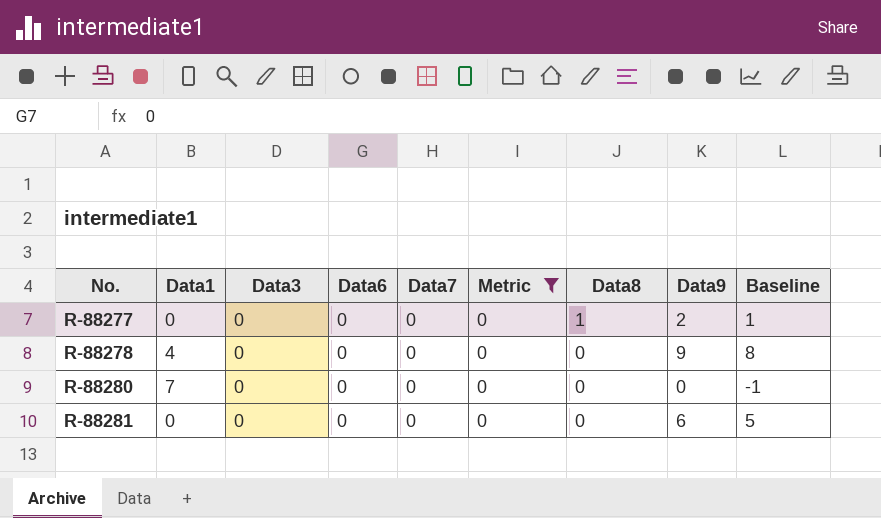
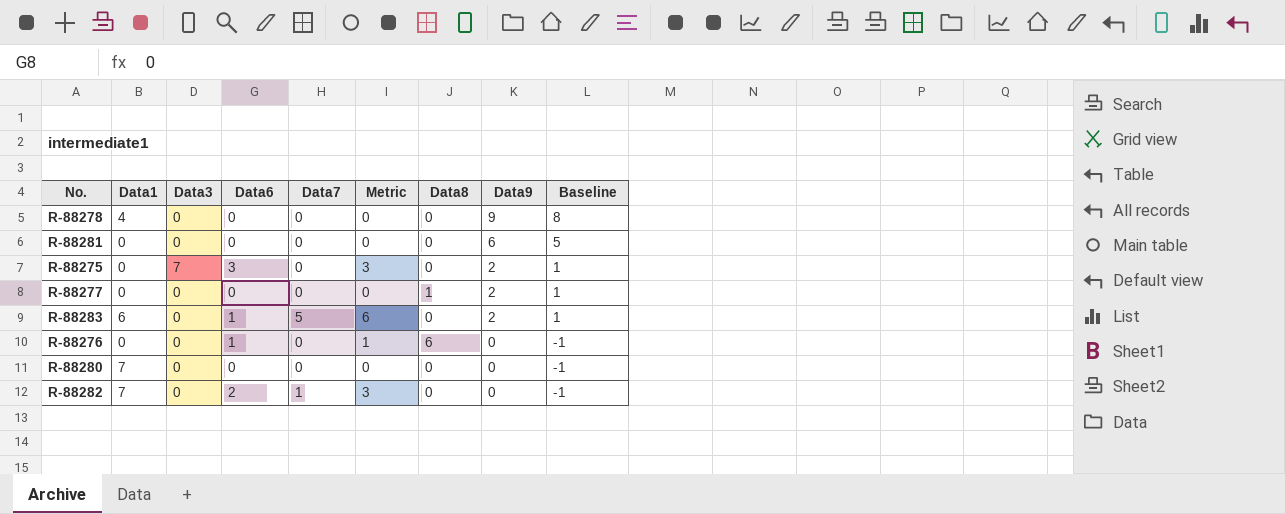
filter: Metric = 0 -> none
row order: No. ascending -> Data9 descending

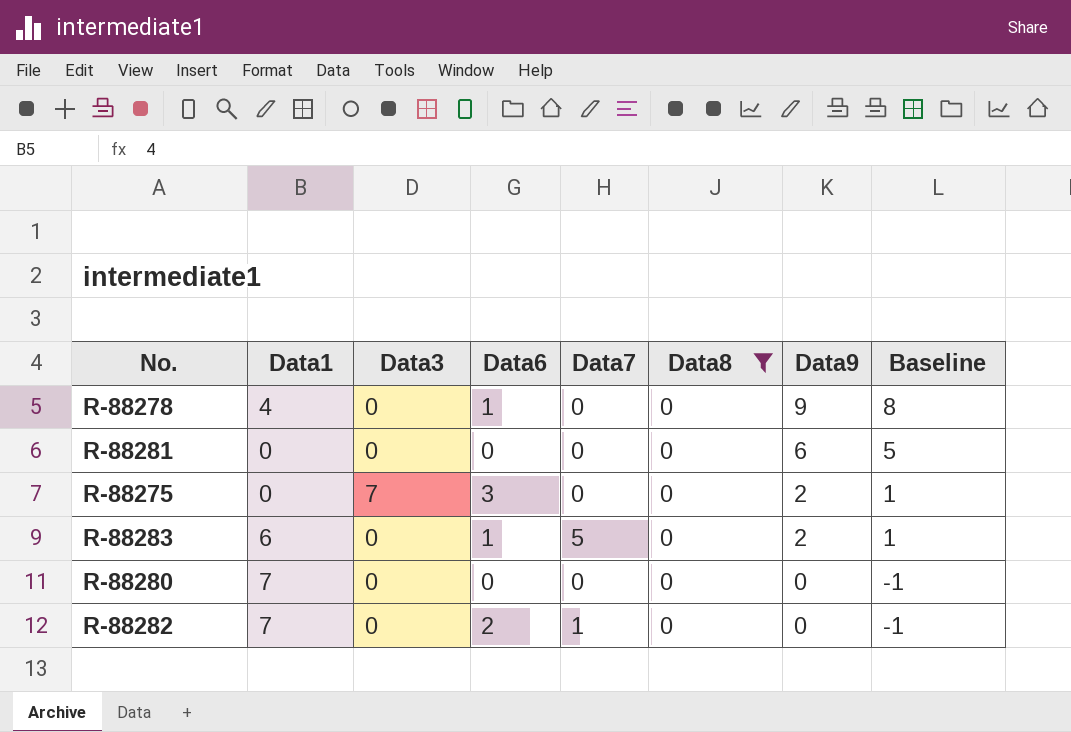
filter: none -> Data8 = 0
column Metric | formula: [Data6] + [Data7] -> none
R-88278 | Data6: 0 -> 1

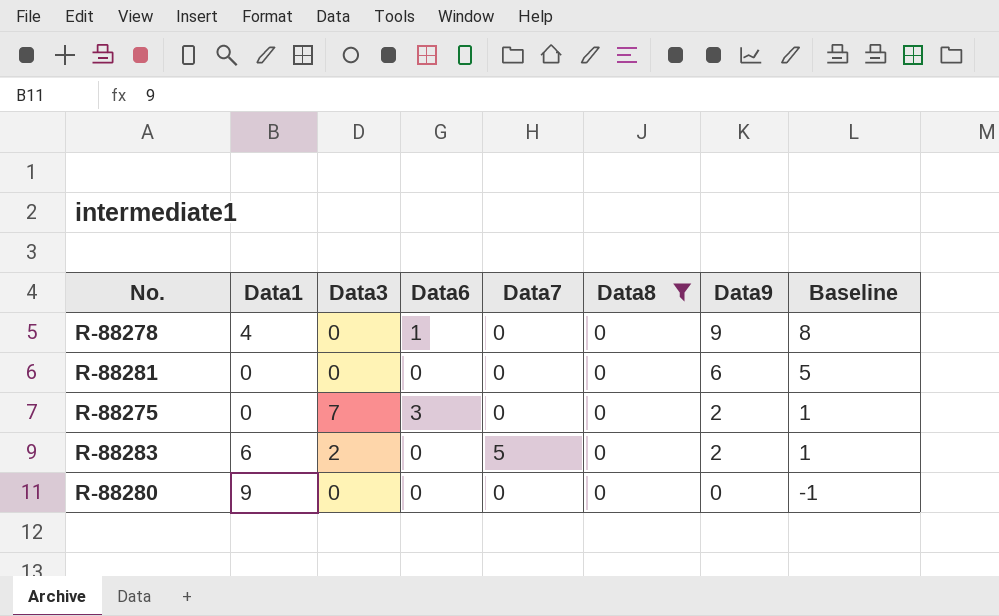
row R-88282: 7 | 0 | 2 | 1 | 0 | 0 | -1 -> none
R-88283 | Data3: 0 -> 2
R-88283 | Data6: 1 -> 0
R-88280 | Data1: 7 -> 9

